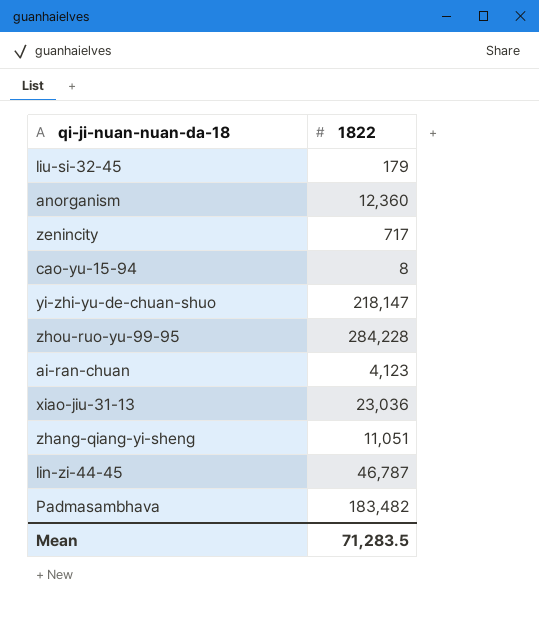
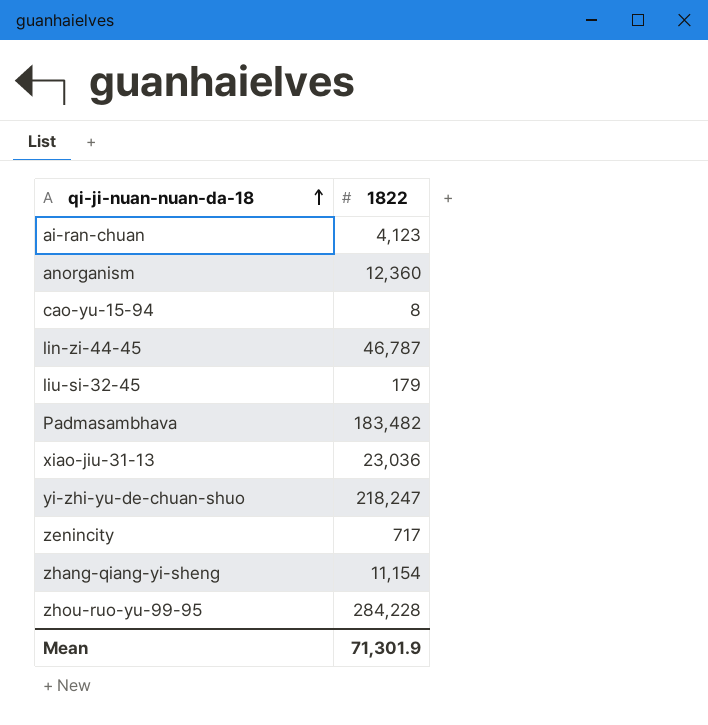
row order: none -> qi-ji-nuan-nuan-da-18 ascending
yi-zhi-yu-de-chuan-shuo | 1822: 218,147 -> 218,247
zhang-qiang-yi-sheng | 1822: 11,051 -> 11,154
Mean | 1822: 71,283.5 -> 71,301.9

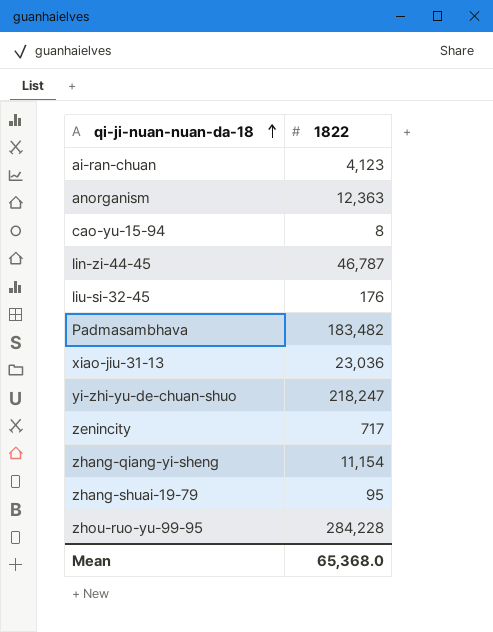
anorganism | 1822: 12,360 -> 12,363
liu-si-32-45 | 1822: 179 -> 176
row zhang-shuai-19-79: none -> 95
Mean | 1822: 71,301.9 -> 65,368.0

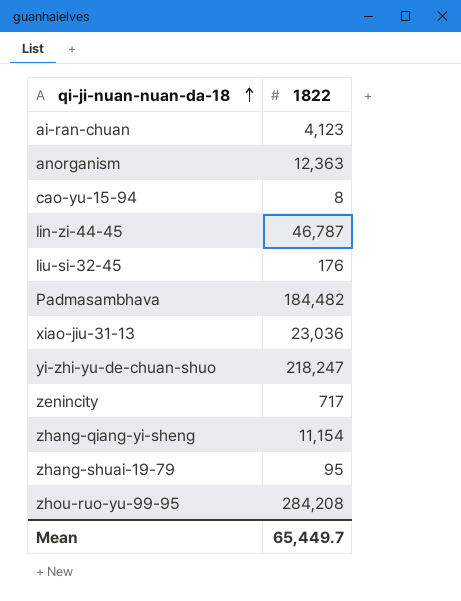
Padmasambhava | 1822: 183,482 -> 184,482
zhou-ruo-yu-99-95 | 1822: 284,228 -> 284,208
Mean | 1822: 65,368.0 -> 65,449.7

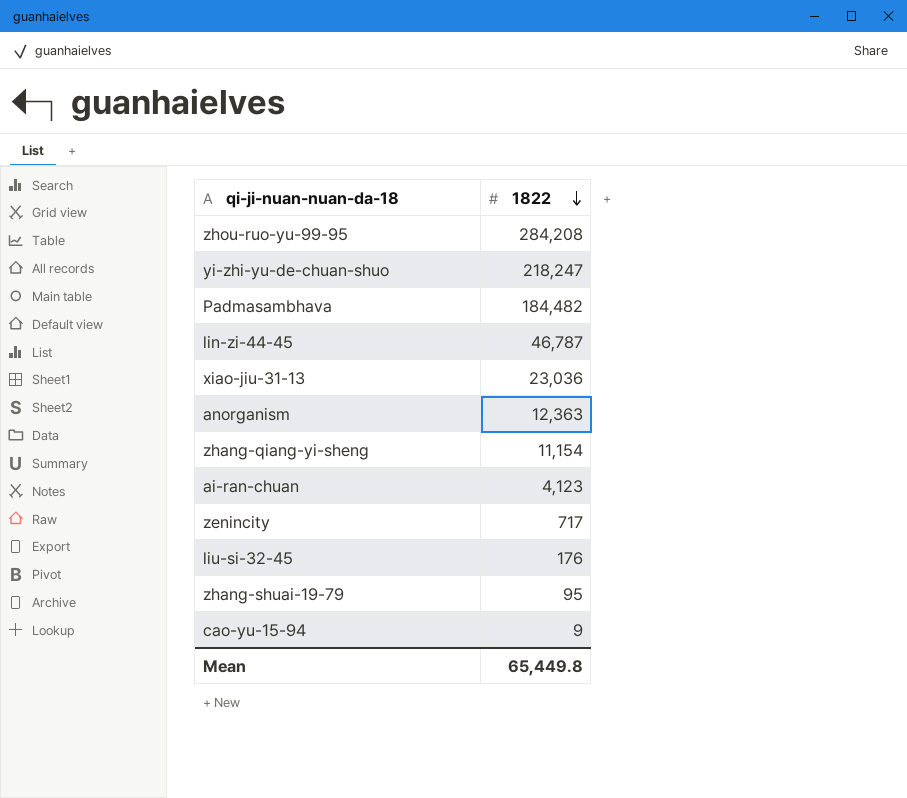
row order: qi-ji-nuan-nuan-da-18 ascending -> 1822 descending
cao-yu-15-94 | 1822: 8 -> 9
Mean | 1822: 65,449.7 -> 65,449.8

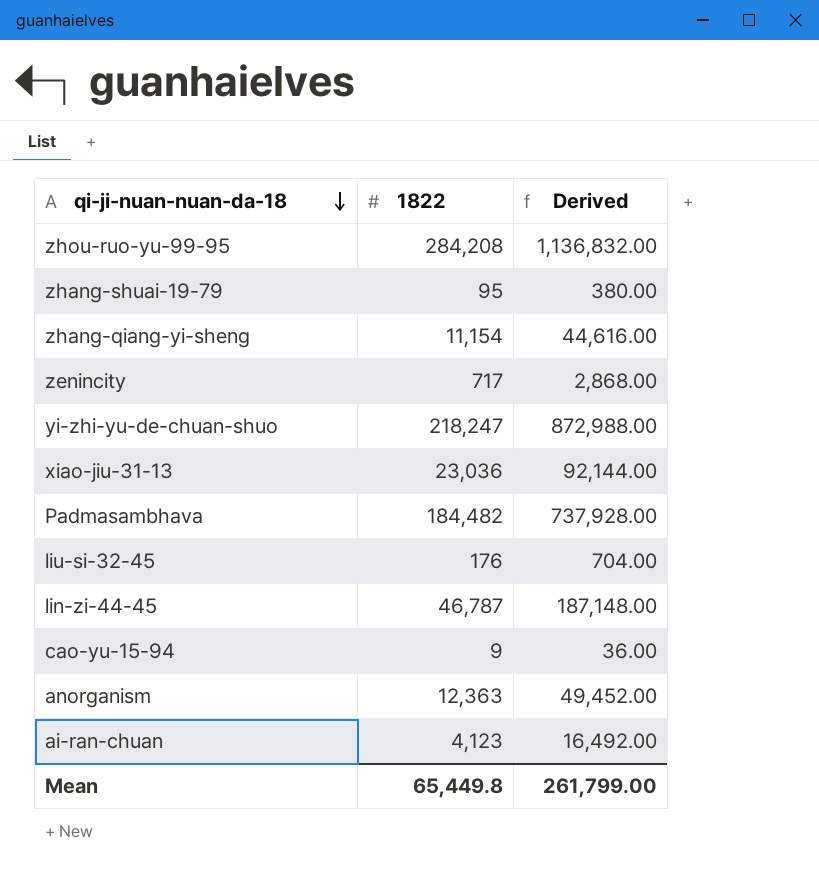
row order: 1822 descending -> qi-ji-nuan-nuan-da-18 descending
column Derived | formula: none -> [1822] * 4

